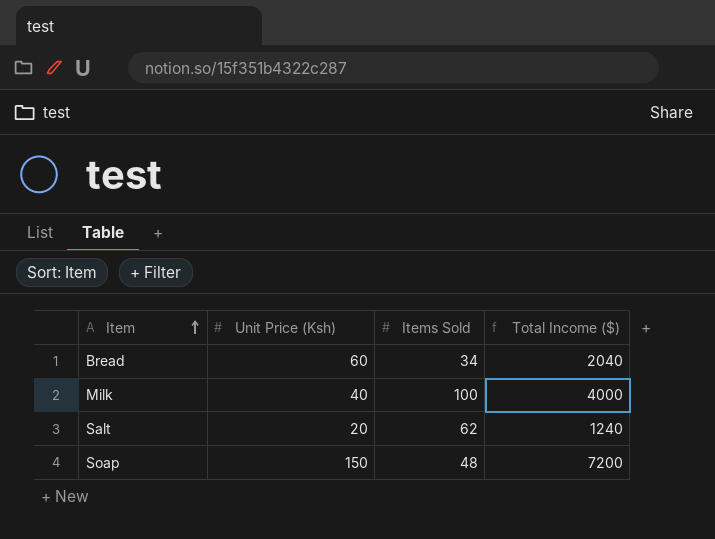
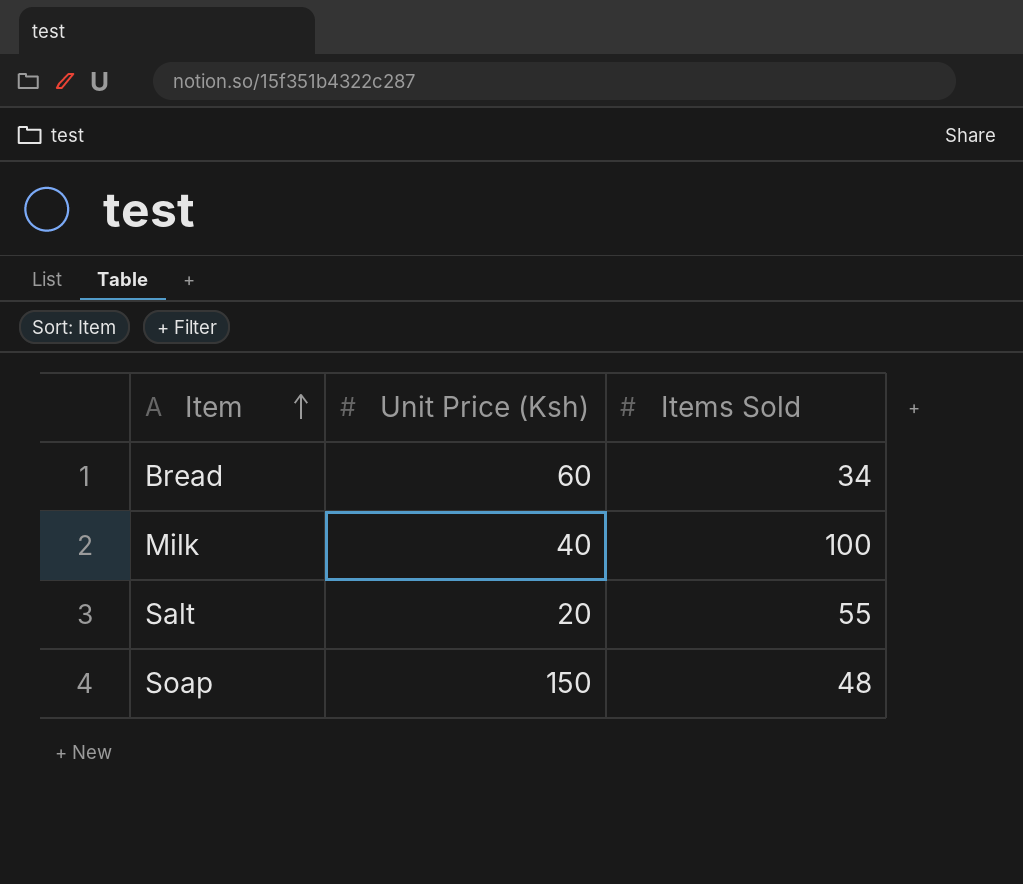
column Total Income ($) | formula: [Unit Price (Ksh)] * [Items Sold] -> none
Salt | Items Sold: 62 -> 55

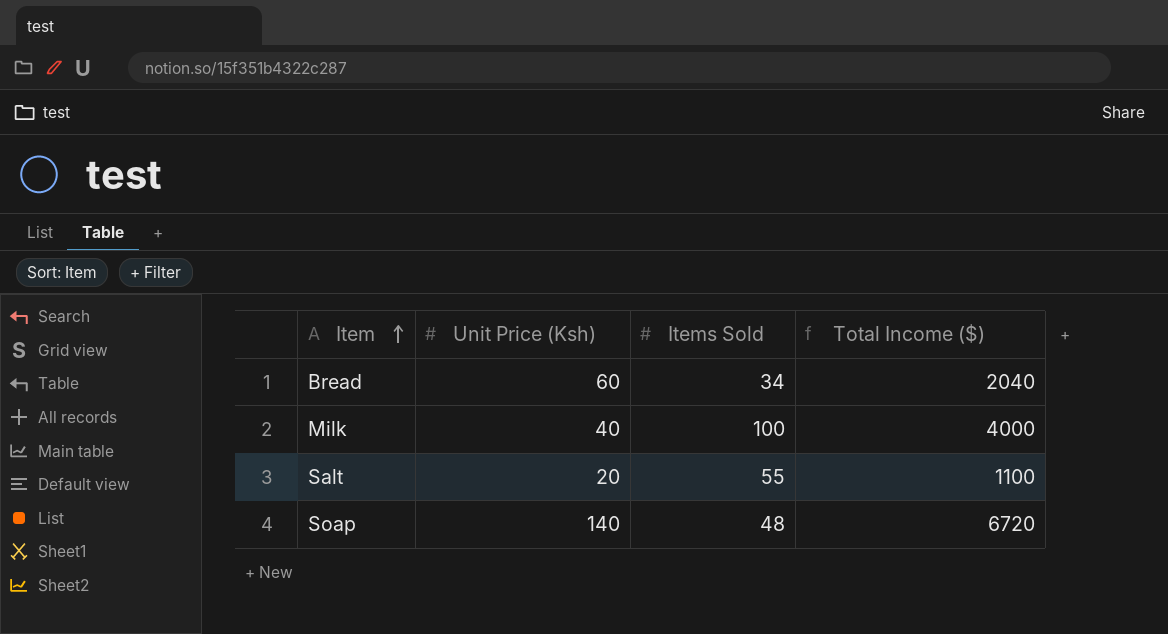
column Total Income ($) | formula: none -> [Unit Price (Ksh)] * [Items Sold]
Soap | Unit Price (Ksh): 150 -> 140

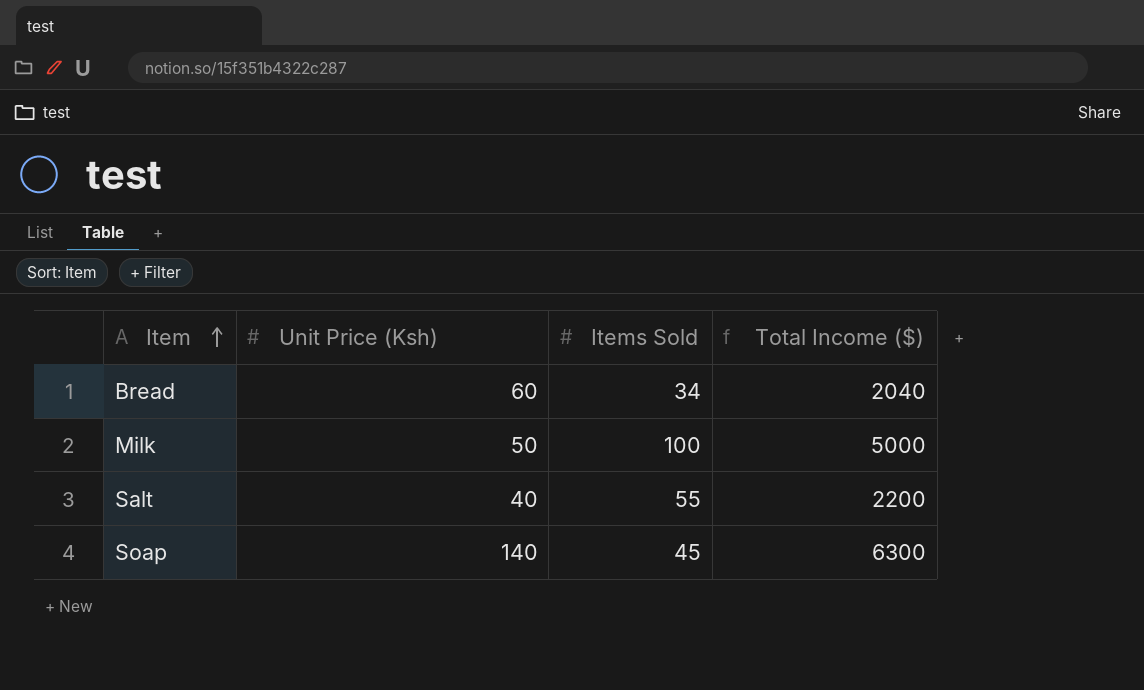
Milk | Unit Price (Ksh): 40 -> 50
Milk | Total Income ($): 4000 -> 5000
Salt | Unit Price (Ksh): 20 -> 40
Salt | Total Income ($): 1100 -> 2200
Soap | Items Sold: 48 -> 45
Soap | Total Income ($): 6720 -> 6300

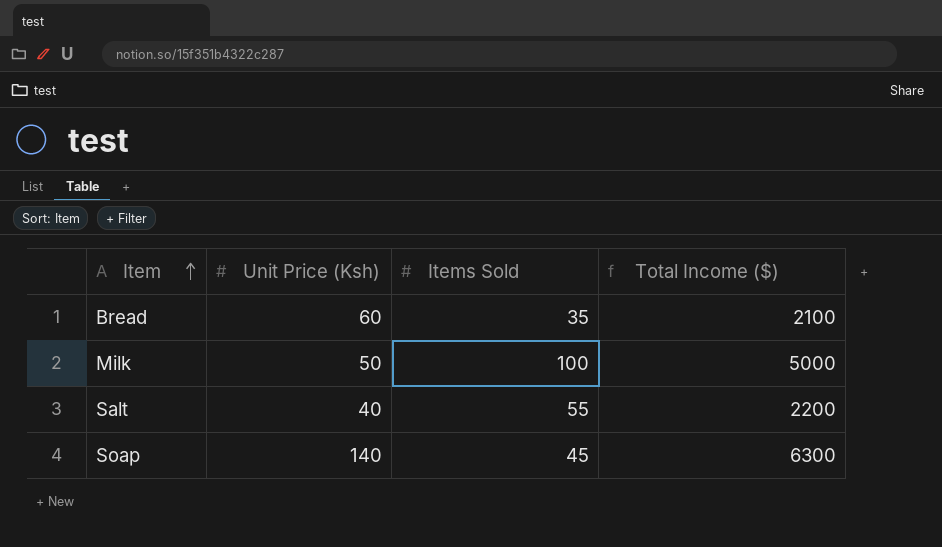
Bread | Items Sold: 34 -> 35
Bread | Total Income ($): 2040 -> 2100

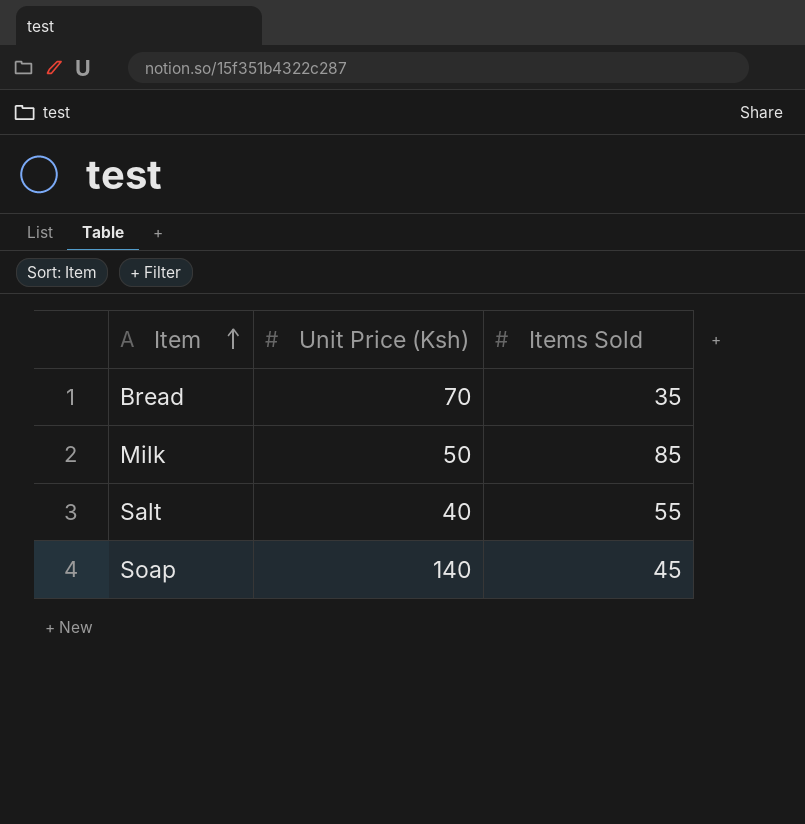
column Total Income ($) | formula: [Unit Price (Ksh)] * [Items Sold] -> none
Bread | Unit Price (Ksh): 60 -> 70
Milk | Items Sold: 100 -> 85

